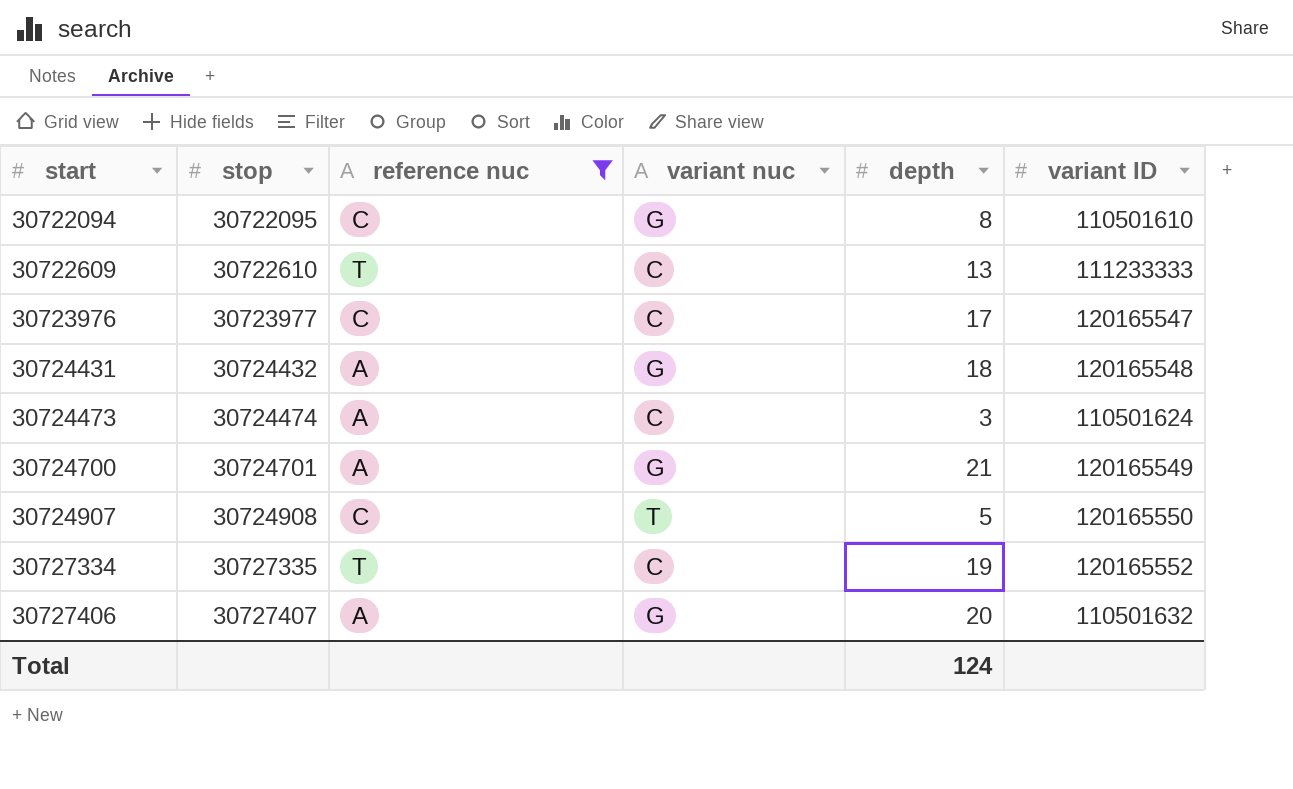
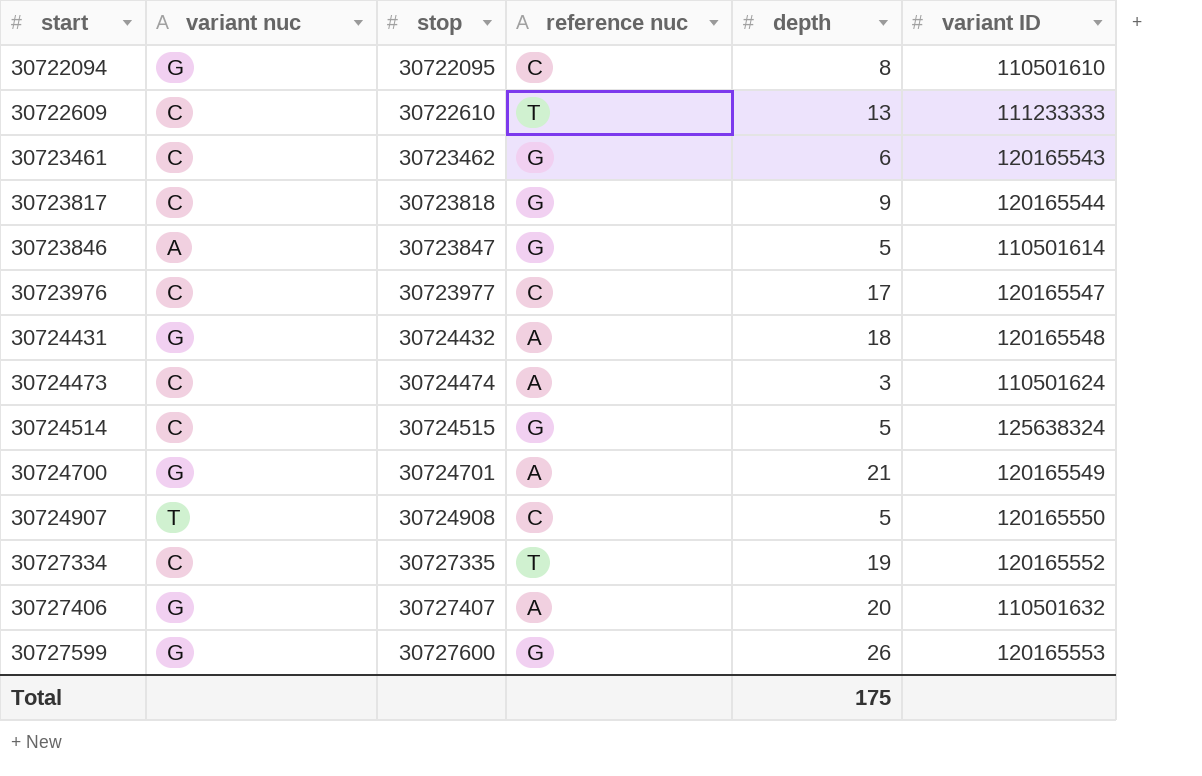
filter: reference nuc != G -> none
column variant nuc | position: 4 -> 2
Total | depth: 124 -> 175

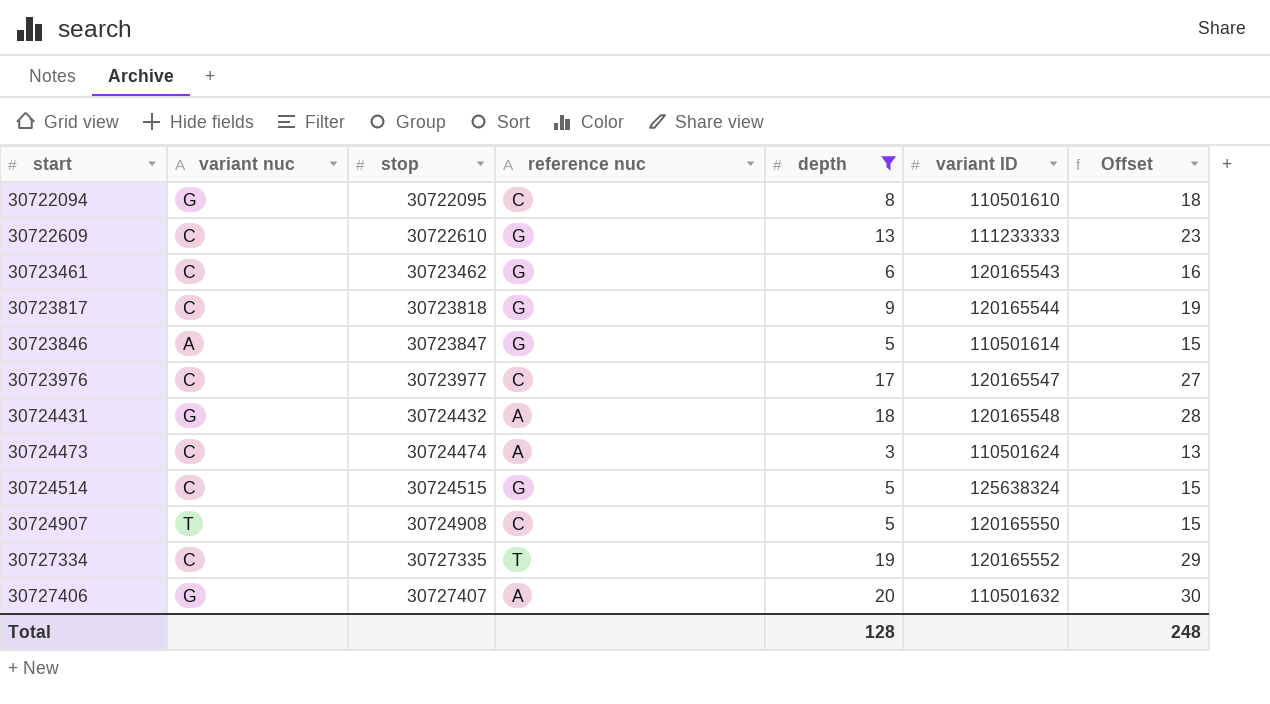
filter: none -> depth <= 20
column Offset | formula: none -> [depth] + 10
30722609 | reference nuc: T -> G
Total | depth: 175 -> 128

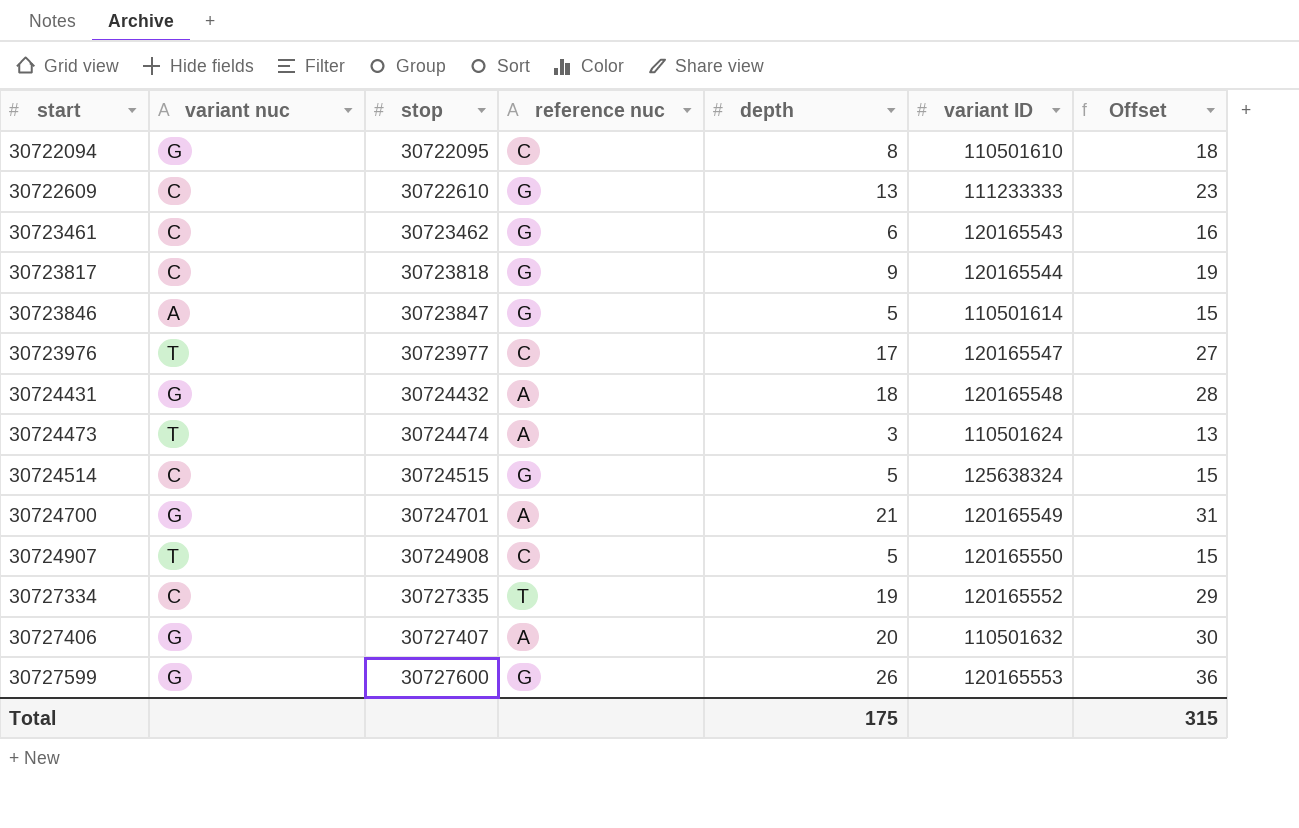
filter: depth <= 20 -> none
30723976 | variant nuc: C -> T
30724473 | variant nuc: C -> T
Total | depth: 128 -> 175
Total | Offset: 248 -> 315

